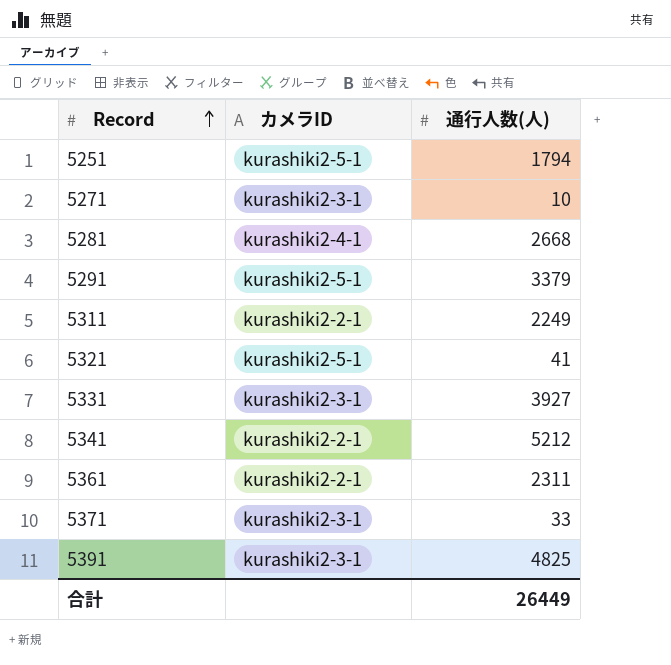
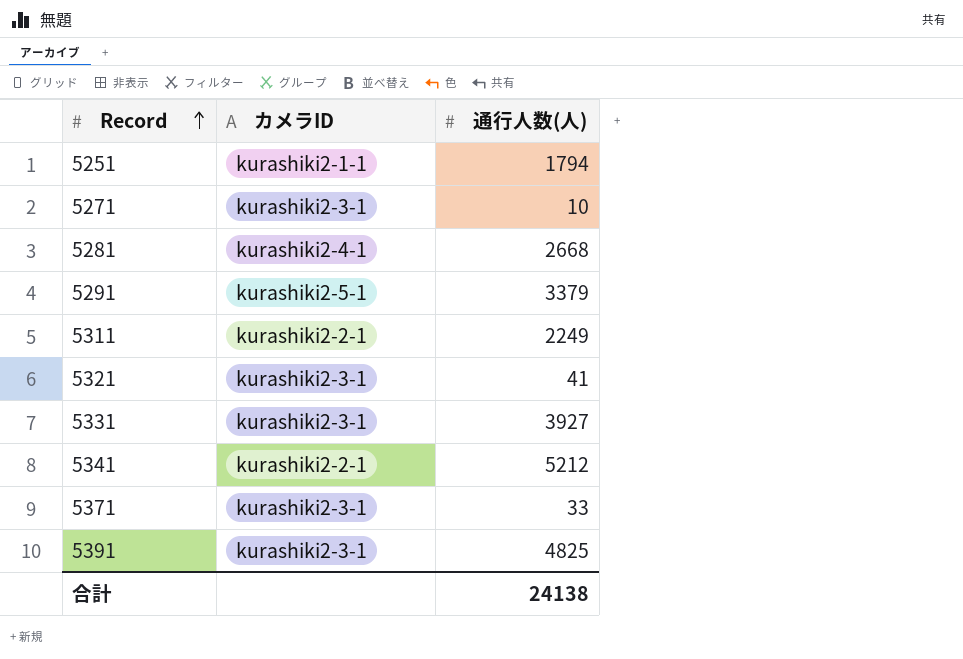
row 5361: kurashiki2-2-1 | 2311 -> none
5251 | カメラID: kurashiki2-5-1 -> kurashiki2-1-1
5321 | カメラID: kurashiki2-5-1 -> kurashiki2-3-1
合計 | 通行人数(人): 26449 -> 24138

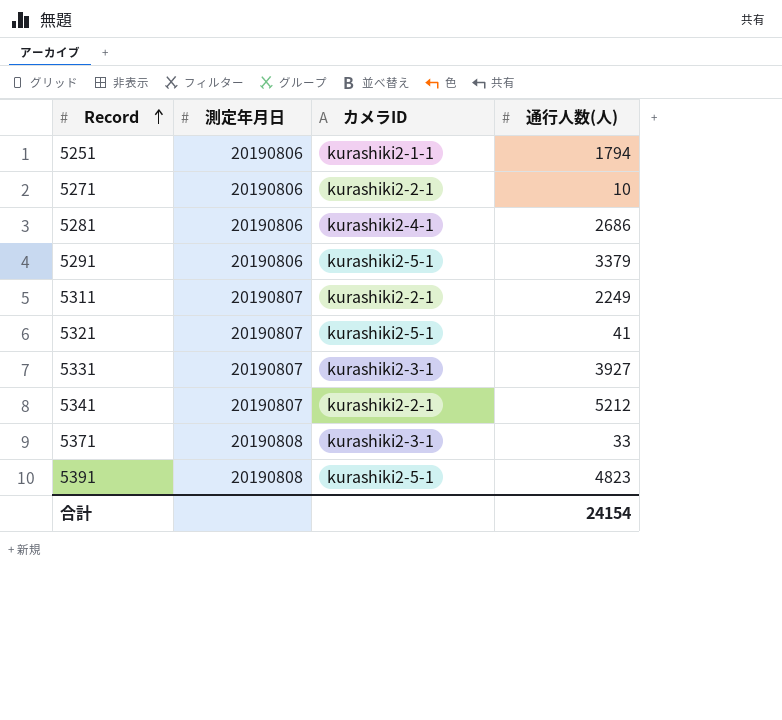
column 測定年月日 | position: none -> 2
5271 | カメラID: kurashiki2-3-1 -> kurashiki2-2-1
5281 | 通行人数(人): 2668 -> 2686
5321 | カメラID: kurashiki2-3-1 -> kurashiki2-5-1
5391 | カメラID: kurashiki2-3-1 -> kurashiki2-5-1
5391 | 通行人数(人): 4825 -> 4823
合計 | 通行人数(人): 24138 -> 24154

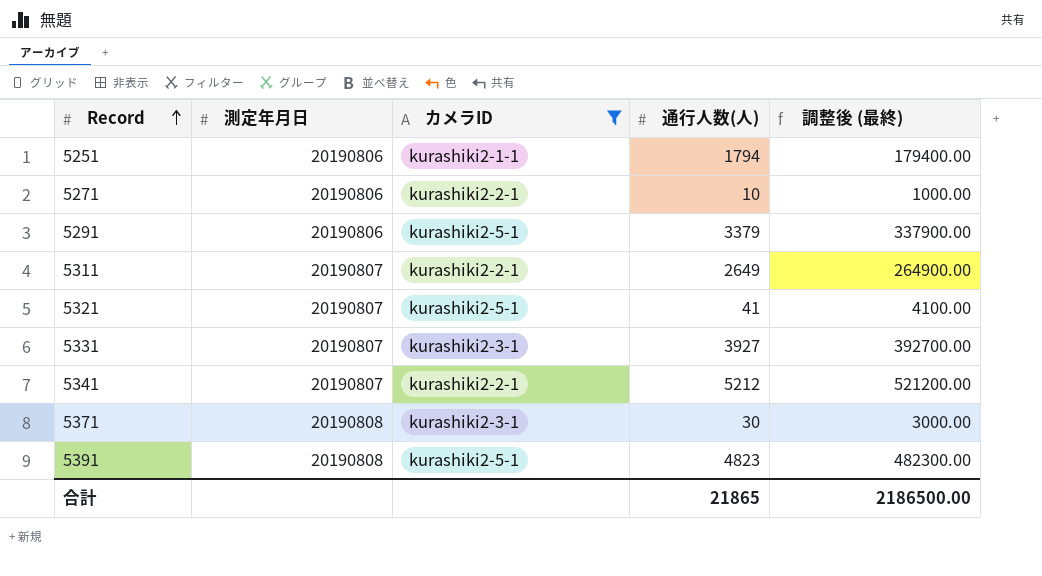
filter: none -> カメラID != kurashiki2-4-1
column 調整後 (最終) | formula: none -> [通行人数(人)] * 100
5311 | 通行人数(人): 2249 -> 2649
5371 | 通行人数(人): 33 -> 30
合計 | 通行人数(人): 24154 -> 21865

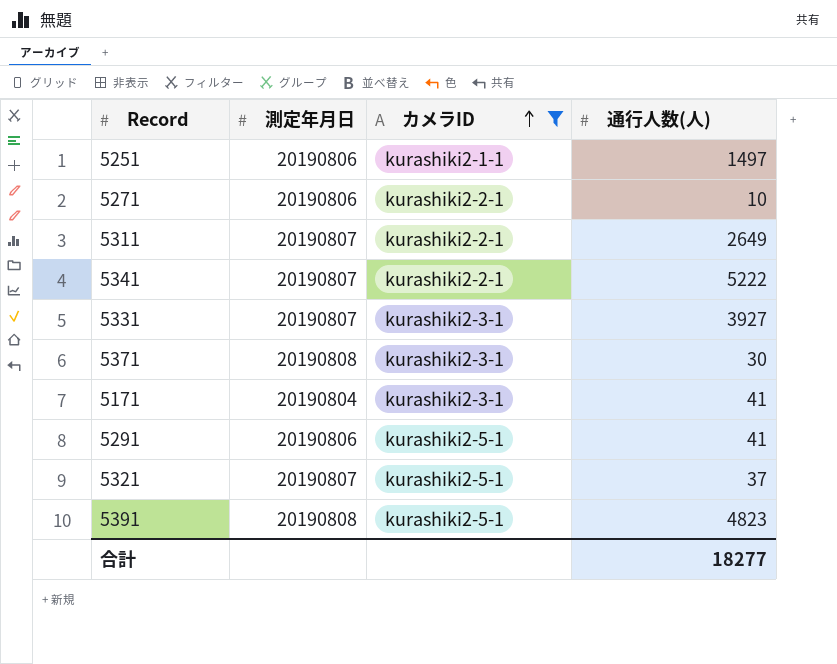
row order: Record ascending -> カメラID ascending
column 調整後 (最終) | formula: [通行人数(人)] * 100 -> none
5251 | 通行人数(人): 1794 -> 1497
5341 | 通行人数(人): 5212 -> 5222
row 5171: none -> 20190804 | kurashiki2-3-1 | 41
5291 | 通行人数(人): 3379 -> 41
5321 | 通行人数(人): 41 -> 37
合計 | 通行人数(人): 21865 -> 18277

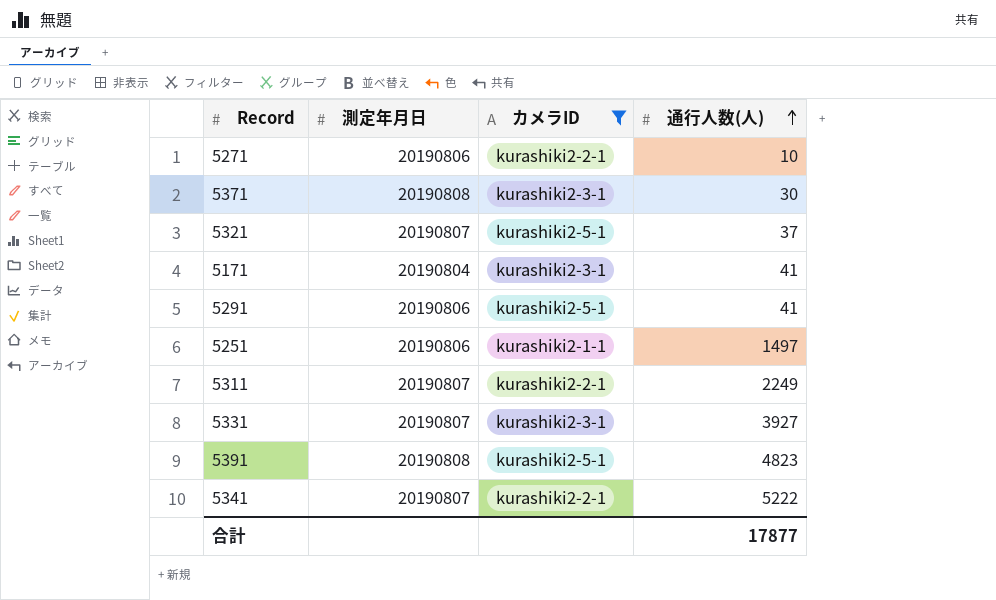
row order: カメラID ascending -> 通行人数(人) ascending
5311 | 通行人数(人): 2649 -> 2249
合計 | 通行人数(人): 18277 -> 17877

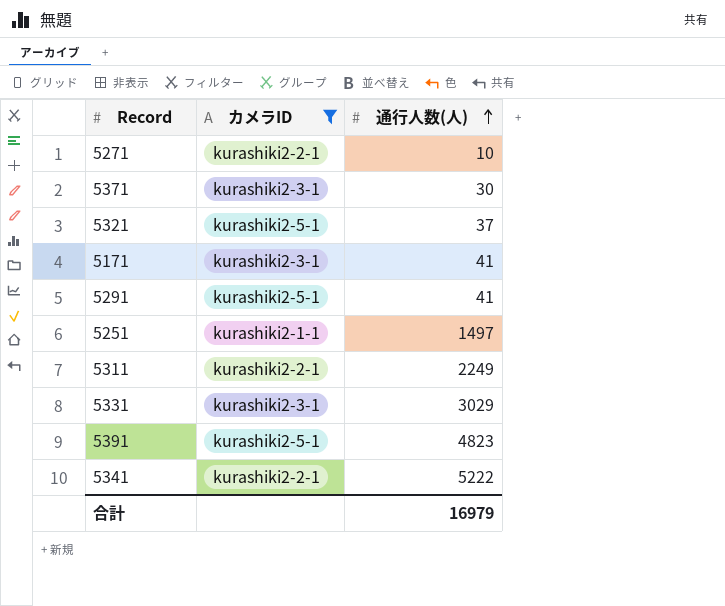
column 測定年月日 | position: 2 -> none
5331 | 通行人数(人): 3927 -> 3029
合計 | 通行人数(人): 17877 -> 16979

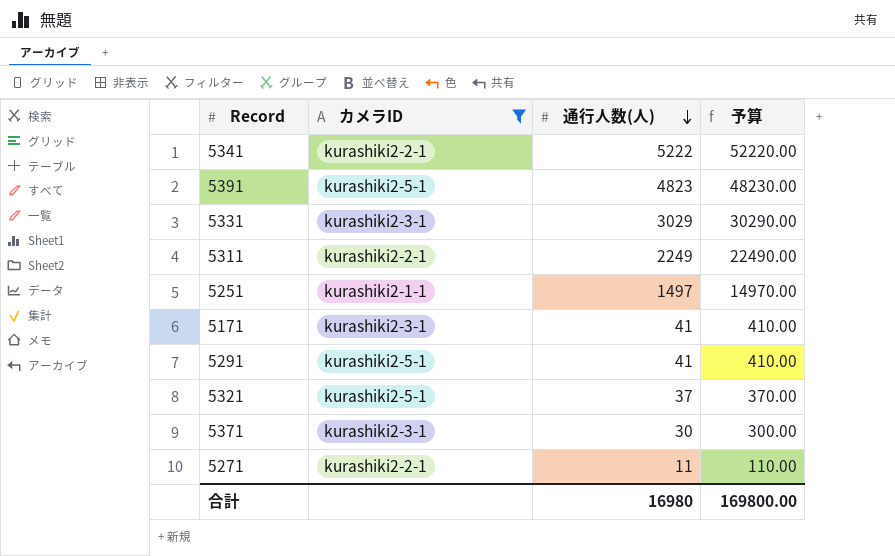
row order: 通行人数(人) ascending -> 通行人数(人) descending
column 予算 | formula: none -> [通行人数(人)] * 10
5271 | 通行人数(人): 10 -> 11
合計 | 通行人数(人): 16979 -> 16980

